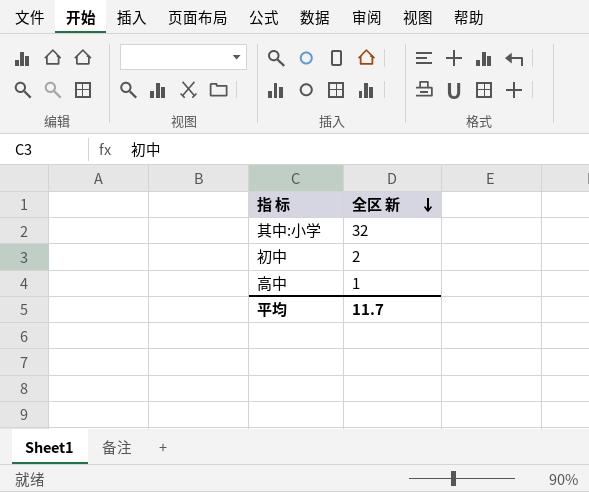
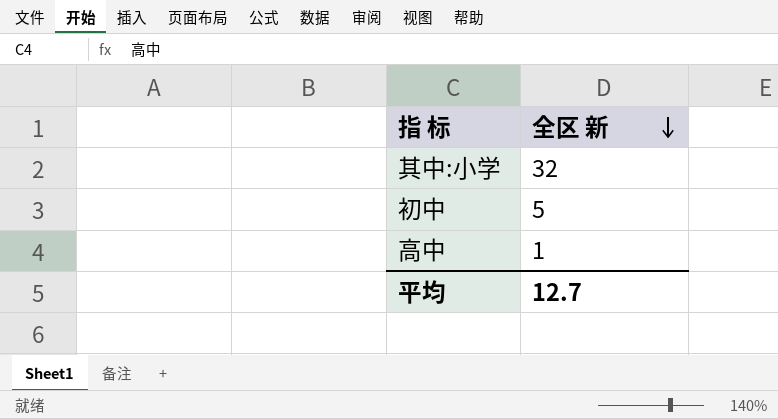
初中 | 全区 新: 2 -> 5
平均 | 全区 新: 11.7 -> 12.7

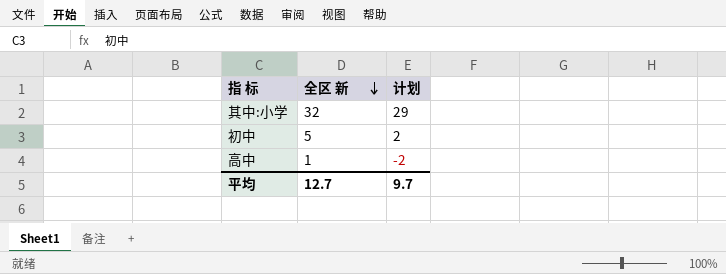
column 计划 | formula: none -> [全区 新] - 3

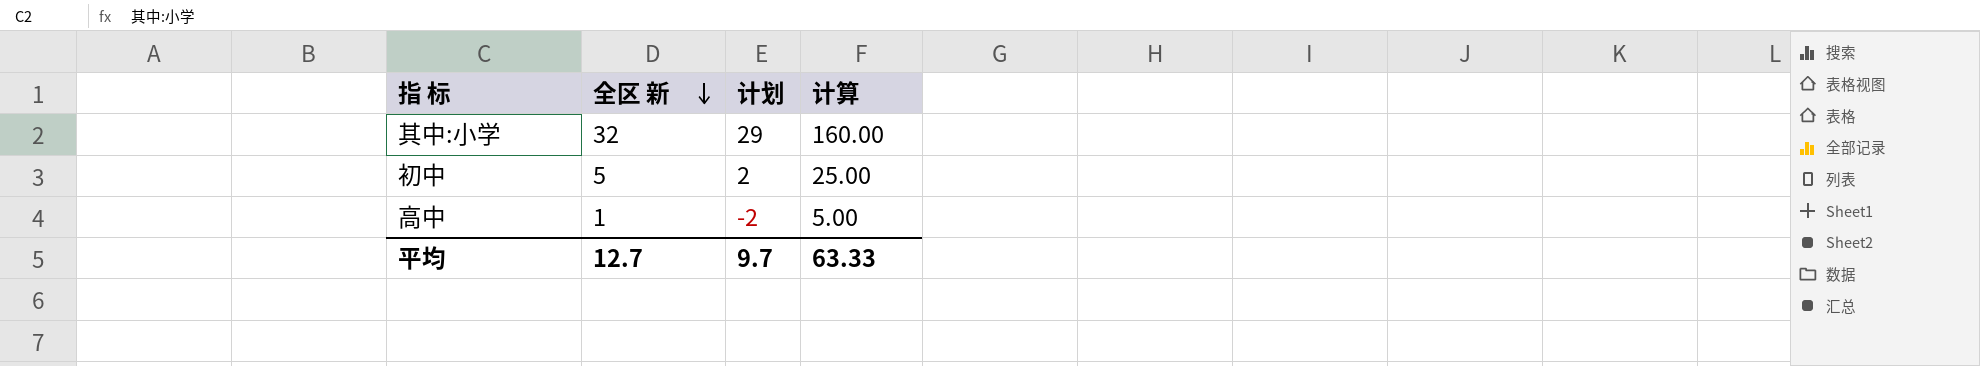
column 计算 | formula: none -> [全区 新] * 5

